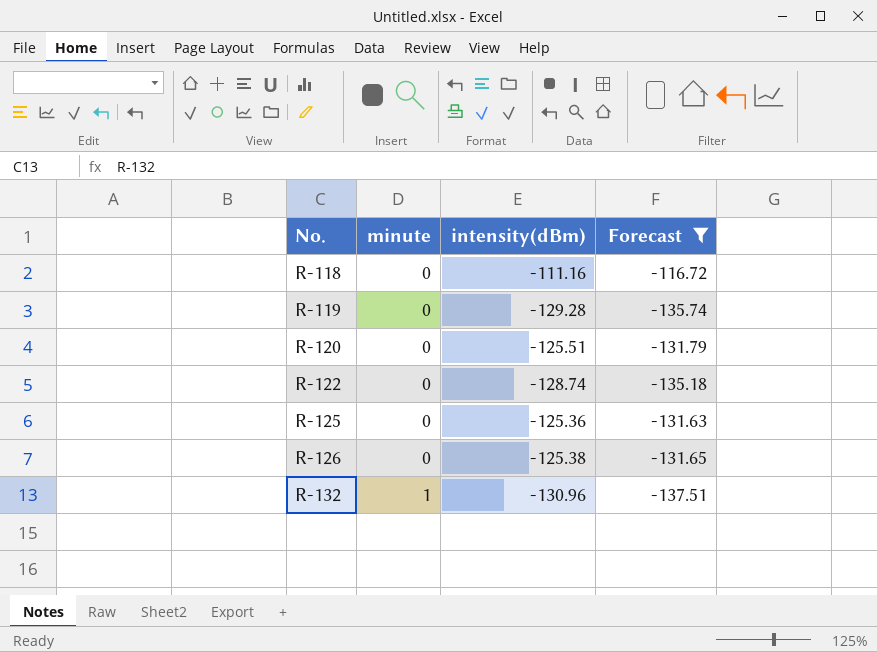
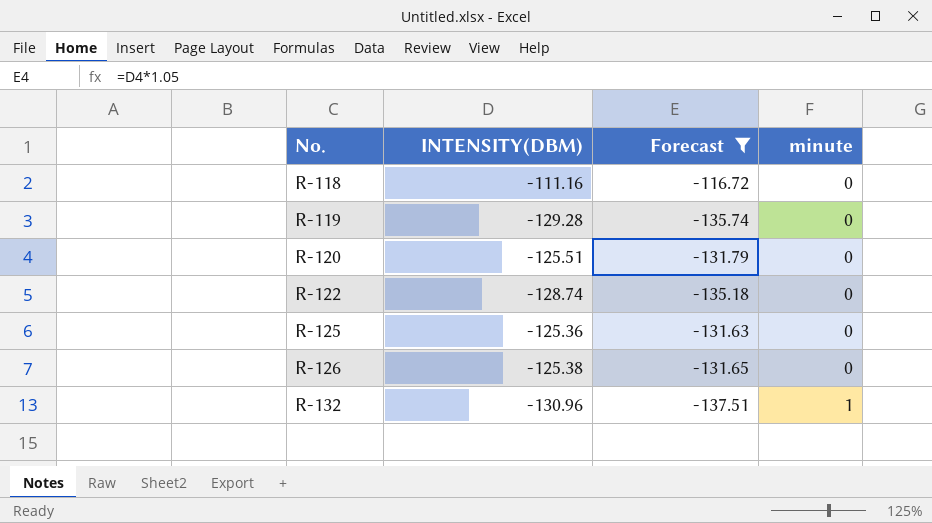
column name: intensity(dBm) -> INTENSITY(DBM)
column minute | position: 2 -> 4

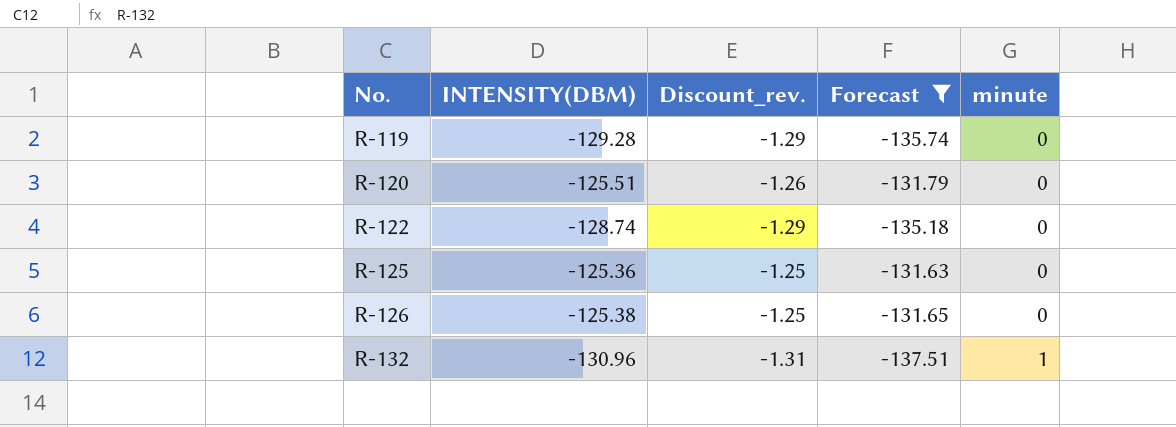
column Discount_rev. | formula: none -> [INTENSITY(DBM)] * 0.01
row R-118: -111.16 | -116.72 | 0 -> none

